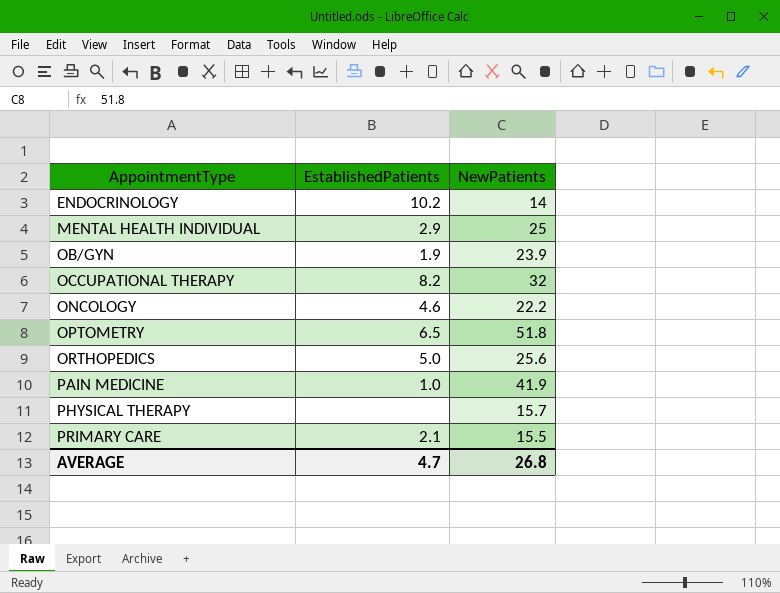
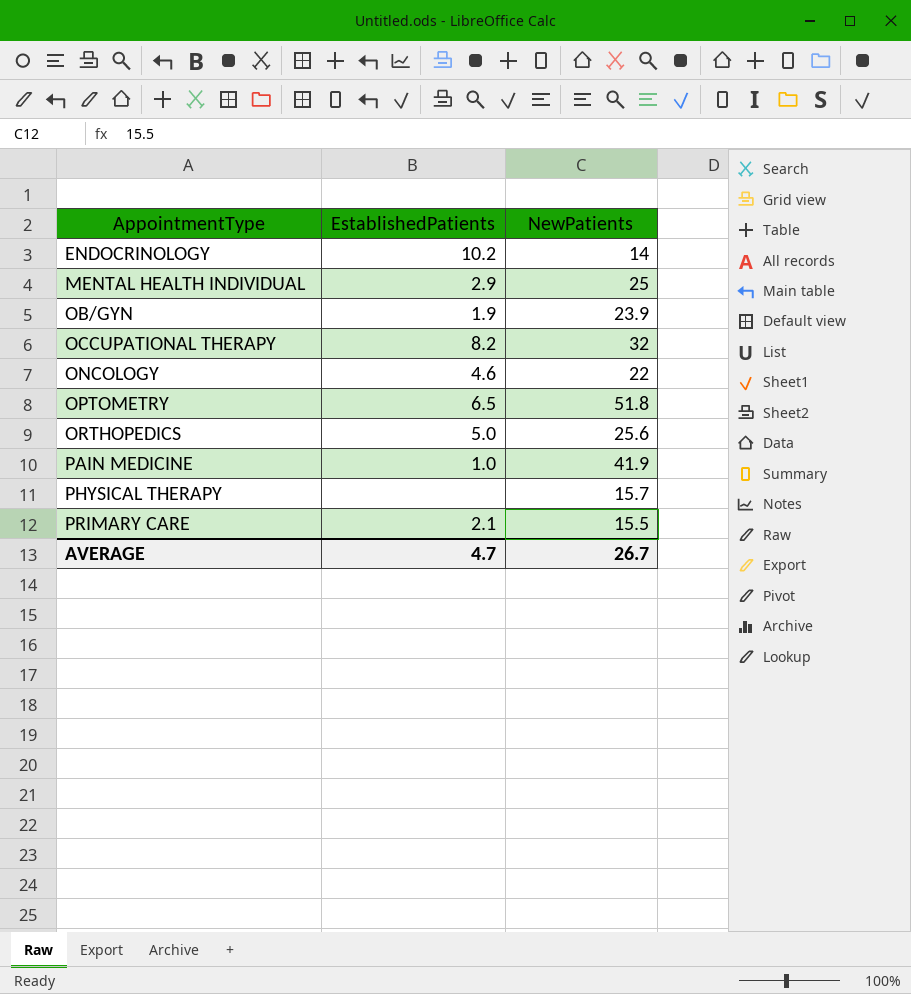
ONCOLOGY | NewPatients: 22.2 -> 22
AVERAGE | NewPatients: 26.8 -> 26.7

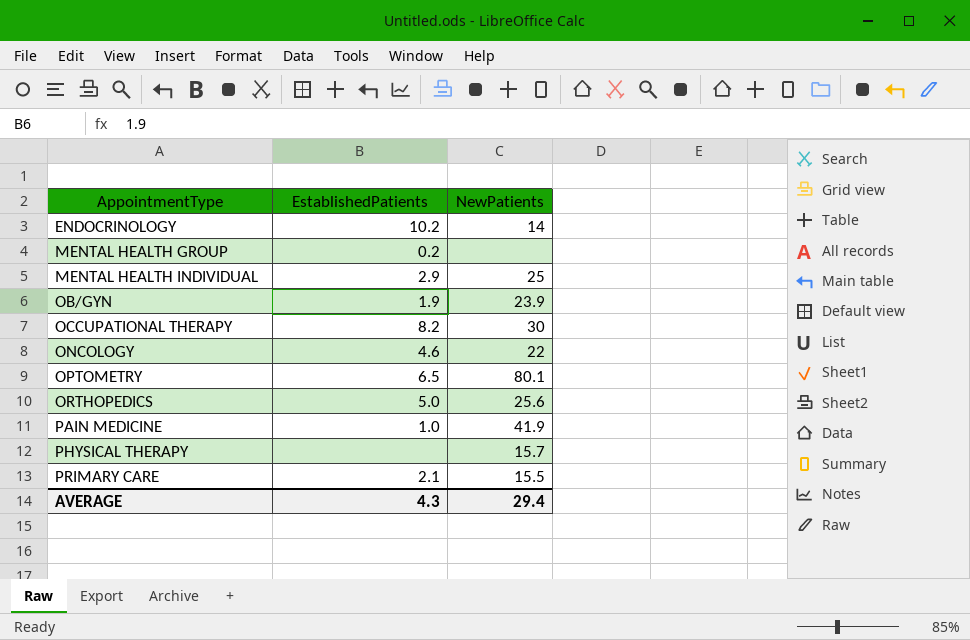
row MENTAL HEALTH GROUP: none -> 0.2 | none
OCCUPATIONAL THERAPY | NewPatients: 32 -> 30
OPTOMETRY | NewPatients: 51.8 -> 80.1
AVERAGE | EstablishedPatients: 4.7 -> 4.3
AVERAGE | NewPatients: 26.7 -> 29.4

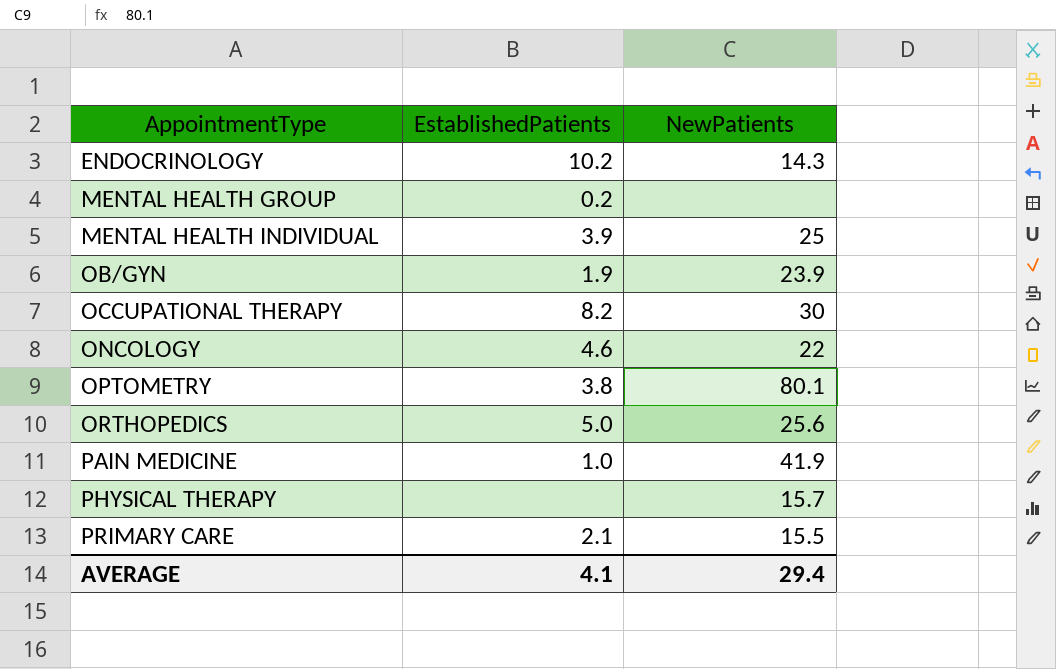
ENDOCRINOLOGY | NewPatients: 14 -> 14.3
MENTAL HEALTH INDIVIDUAL | EstablishedPatients: 2.9 -> 3.9
OPTOMETRY | EstablishedPatients: 6.5 -> 3.8
AVERAGE | EstablishedPatients: 4.3 -> 4.1

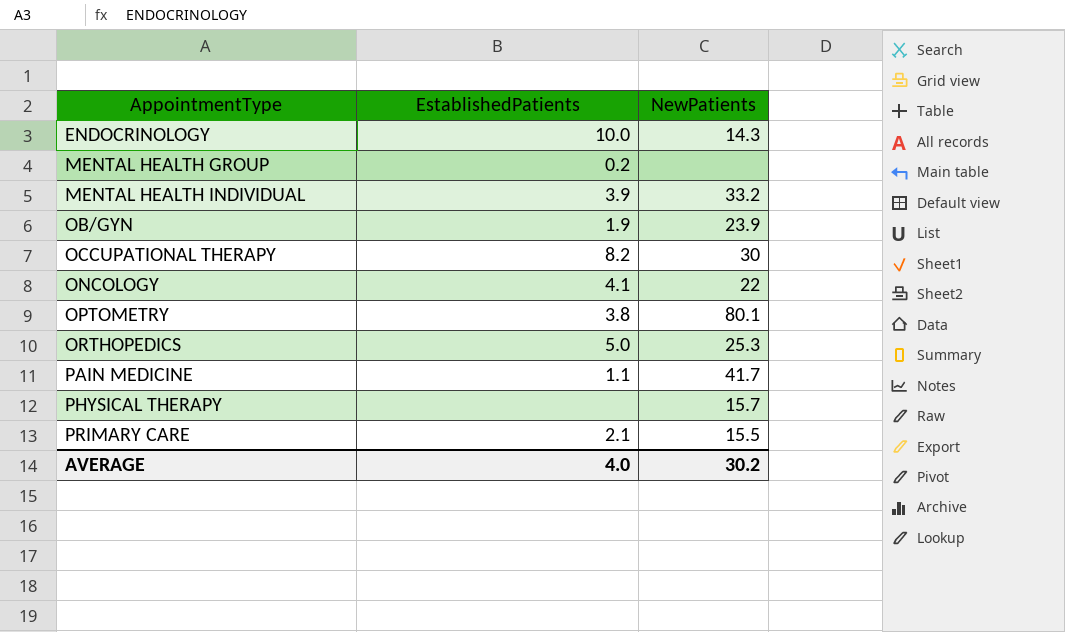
ENDOCRINOLOGY | EstablishedPatients: 10.2 -> 10.0
MENTAL HEALTH INDIVIDUAL | NewPatients: 25 -> 33.2
ONCOLOGY | EstablishedPatients: 4.6 -> 4.1
ORTHOPEDICS | NewPatients: 25.6 -> 25.3
PAIN MEDICINE | EstablishedPatients: 1.0 -> 1.1
PAIN MEDICINE | NewPatients: 41.9 -> 41.7
AVERAGE | EstablishedPatients: 4.1 -> 4.0
AVERAGE | NewPatients: 29.4 -> 30.2

